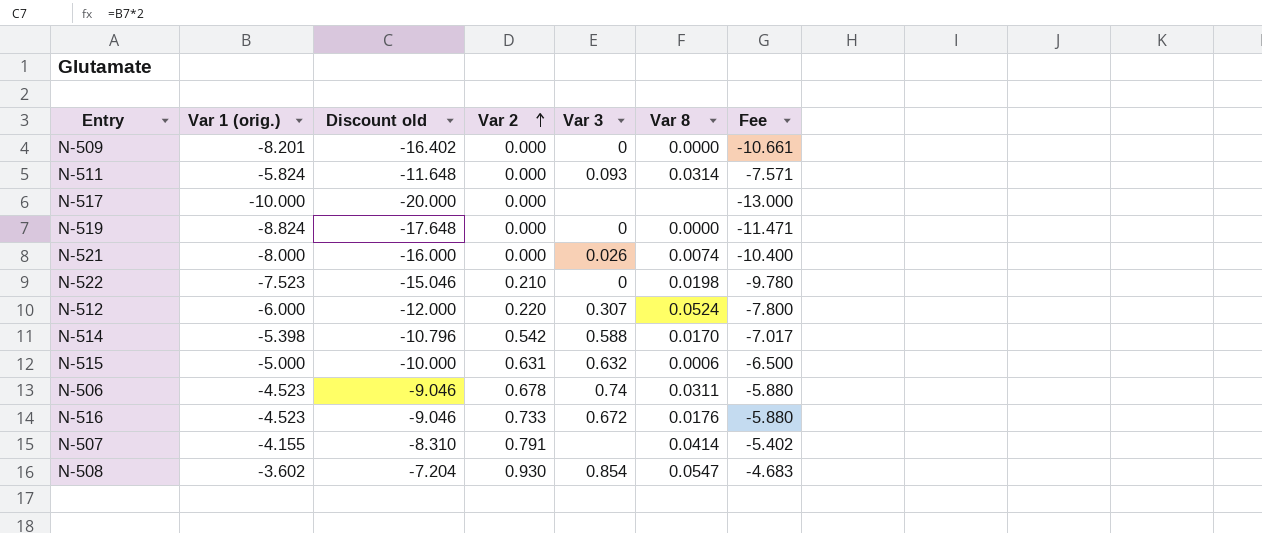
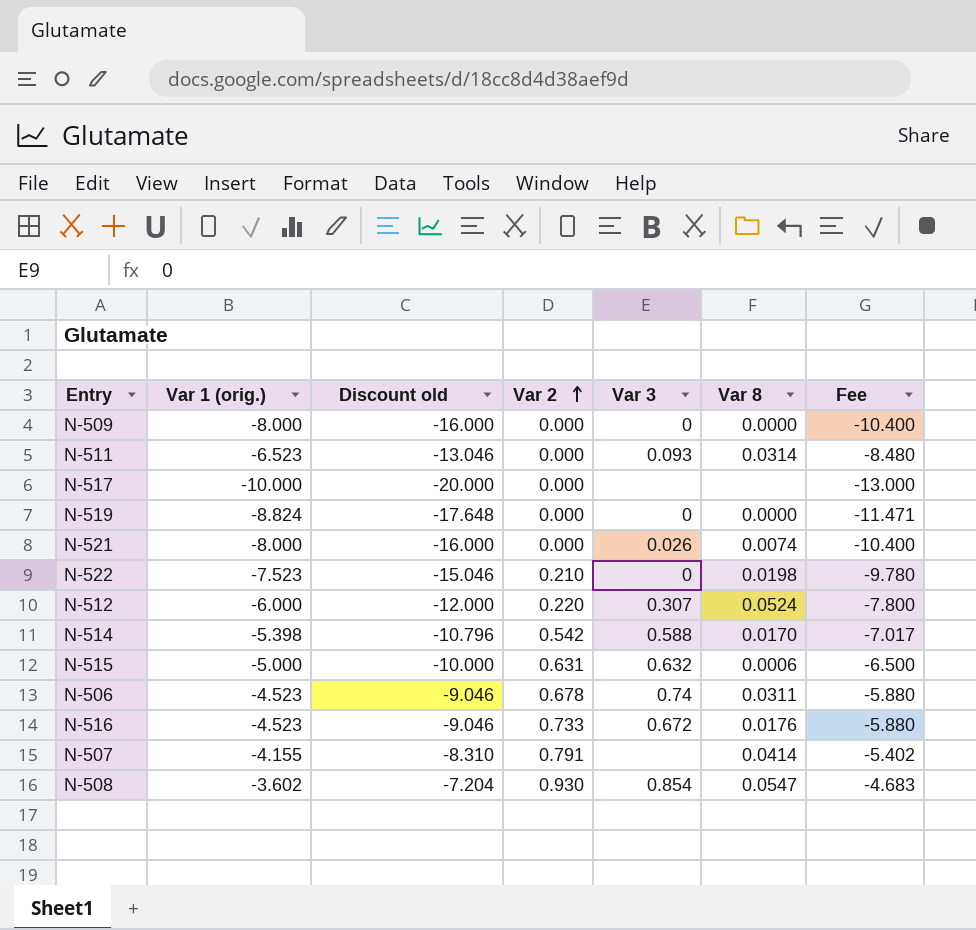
N-509 | Var 1 (orig.): -8.201 -> -8.000
N-509 | Discount old: -16.402 -> -16.000
N-509 | Fee: -10.661 -> -10.400
N-511 | Var 1 (orig.): -5.824 -> -6.523
N-511 | Discount old: -11.648 -> -13.046
N-511 | Fee: -7.571 -> -8.480

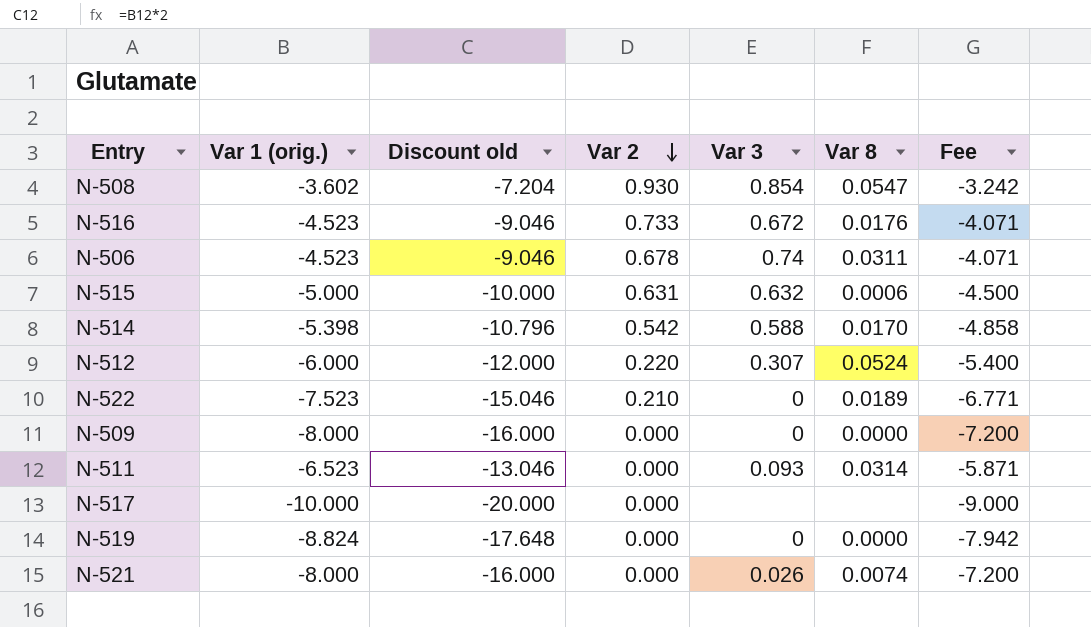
row order: Var 2 ascending -> Var 2 descending
column Fee | formula: [Var 1 (orig.)] * 1.3 -> [Var 1 (orig.)] * 0.9
row N-507: -4.155 | -8.310 | 0.791 | none | 0.0414 | -5.402 -> none
N-522 | Var 8: 0.0198 -> 0.0189

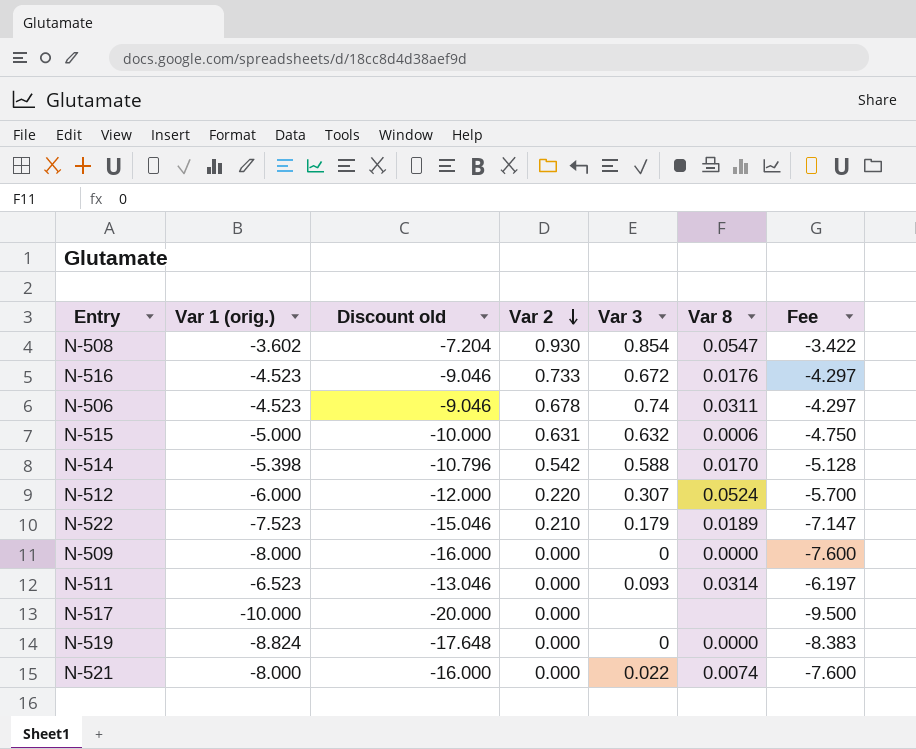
column Fee | formula: [Var 1 (orig.)] * 0.9 -> [Var 1 (orig.)] * 0.95
N-522 | Var 3: 0 -> 0.179
N-521 | Var 3: 0.026 -> 0.022

